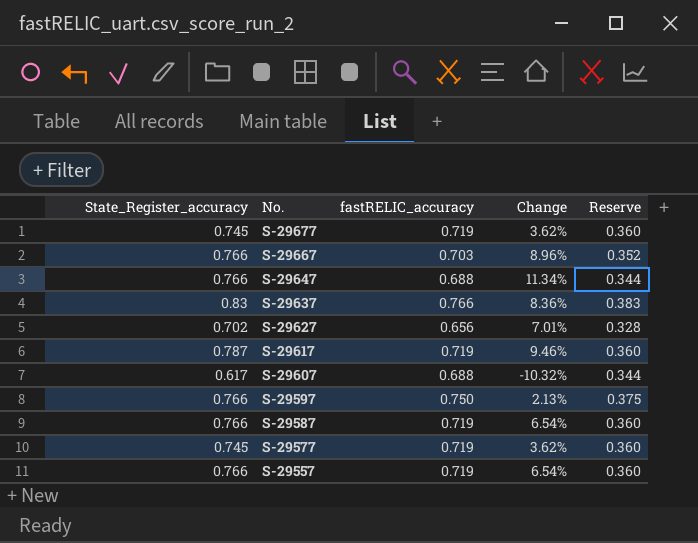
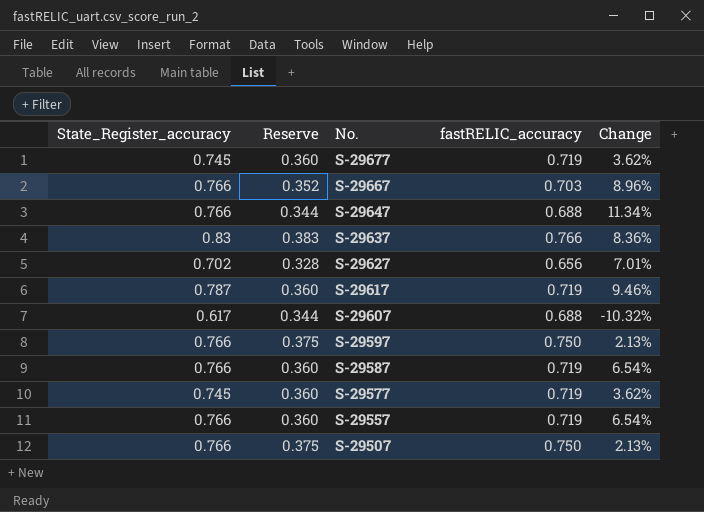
column Reserve | position: 5 -> 2
row S-29507: none -> 0.766 | 0.375 | 0.750 | 2.13%

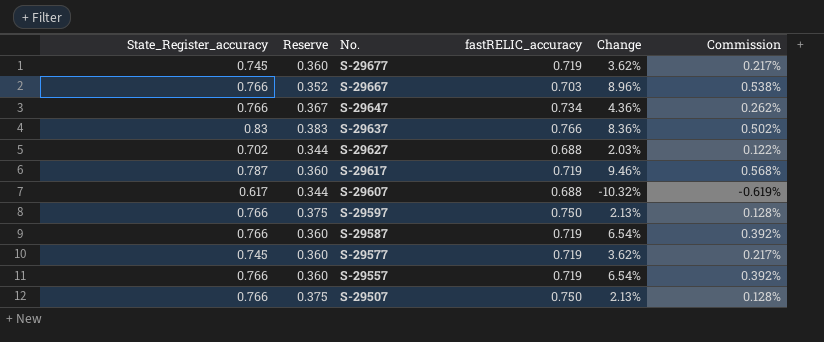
column Commission | formula: none -> [Change] * 0.06
S-29647 | Reserve: 0.344 -> 0.367
S-29647 | fastRELIC_accuracy: 0.688 -> 0.734
S-29647 | Change: 11.34% -> 4.36%
S-29627 | Reserve: 0.328 -> 0.344
S-29627 | fastRELIC_accuracy: 0.656 -> 0.688
S-29627 | Change: 7.01% -> 2.03%

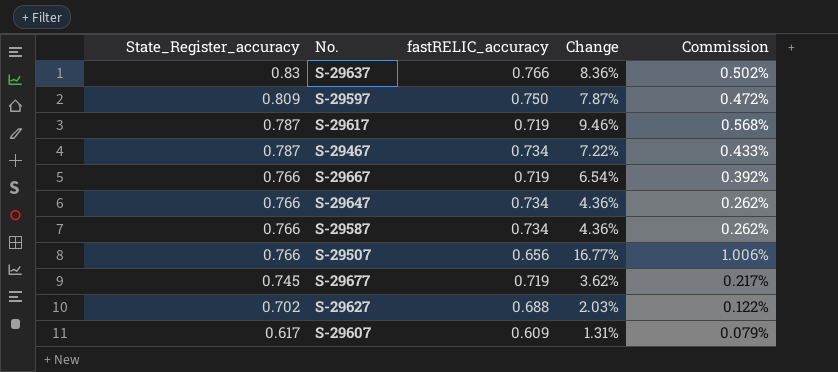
row order: No. descending -> State_Register_accuracy descending
column Reserve | formula: [fastRELIC_accuracy] * 0.5 -> none
row S-29577: 0.745 | 0.360 | 0.719 | 3.62% | 0.217% -> none
row S-29557: 0.766 | 0.360 | 0.719 | 6.54% | 0.392% -> none
S-29597 | State_Register_accuracy: 0.766 -> 0.809
S-29597 | Change: 2.13% -> 7.87%
S-29597 | Commission: 0.128% -> 0.472%
row S-29467: none -> 0.787 | 0.734 | 7.22% | 0.433%
S-29667 | fastRELIC_accuracy: 0.703 -> 0.719
S-29667 | Change: 8.96% -> 6.54%
S-29667 | Commission: 0.538% -> 0.392%
S-29587 | fastRELIC_accuracy: 0.719 -> 0.734
S-29587 | Change: 6.54% -> 4.36%
S-29587 | Commission: 0.392% -> 0.262%
S-29507 | fastRELIC_accuracy: 0.750 -> 0.656
S-29507 | Change: 2.13% -> 16.77%
S-29507 | Commission: 0.128% -> 1.006%
S-29607 | fastRELIC_accuracy: 0.688 -> 0.609
S-29607 | Change: -10.32% -> 1.31%
S-29607 | Commission: -0.619% -> 0.079%

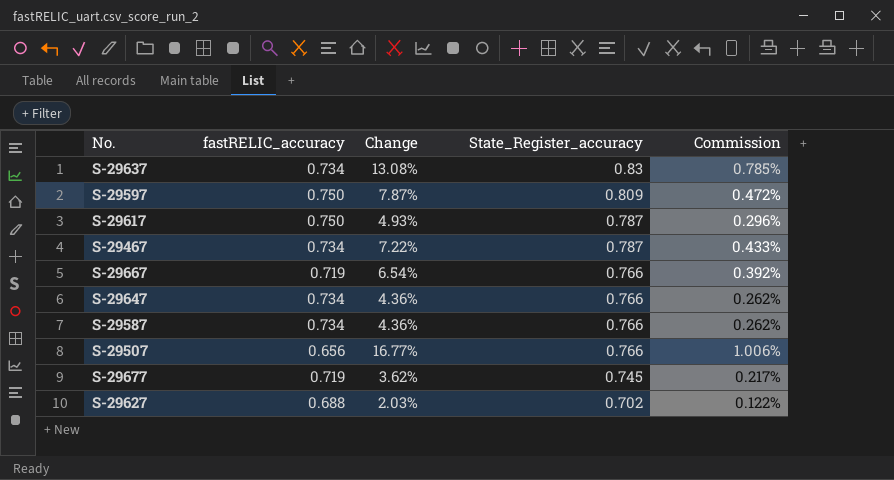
column State_Register_accuracy | position: 1 -> 4
row S-29607: 0.617 | 0.609 | 1.31% | 0.079% -> none
S-29637 | fastRELIC_accuracy: 0.766 -> 0.734
S-29637 | Change: 8.36% -> 13.08%
S-29637 | Commission: 0.502% -> 0.785%
S-29617 | fastRELIC_accuracy: 0.719 -> 0.750
S-29617 | Change: 9.46% -> 4.93%
S-29617 | Commission: 0.568% -> 0.296%

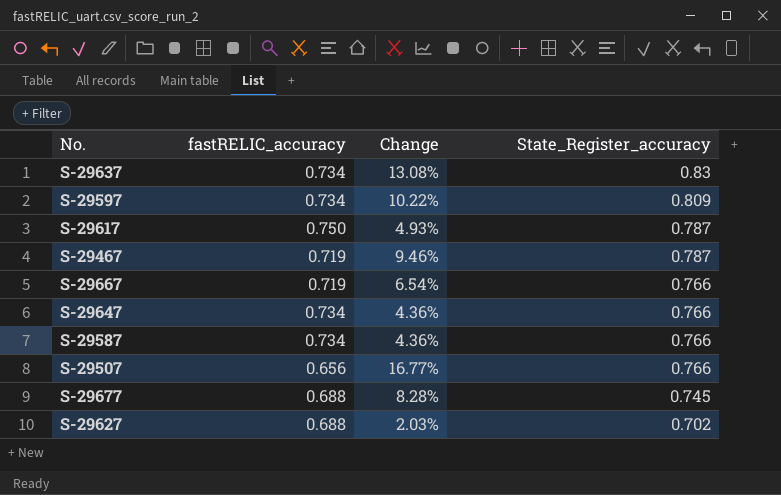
column Commission | formula: [Change] * 0.06 -> none
S-29597 | fastRELIC_accuracy: 0.750 -> 0.734
S-29597 | Change: 7.87% -> 10.22%
S-29467 | fastRELIC_accuracy: 0.734 -> 0.719
S-29467 | Change: 7.22% -> 9.46%
S-29677 | fastRELIC_accuracy: 0.719 -> 0.688
S-29677 | Change: 3.62% -> 8.28%

